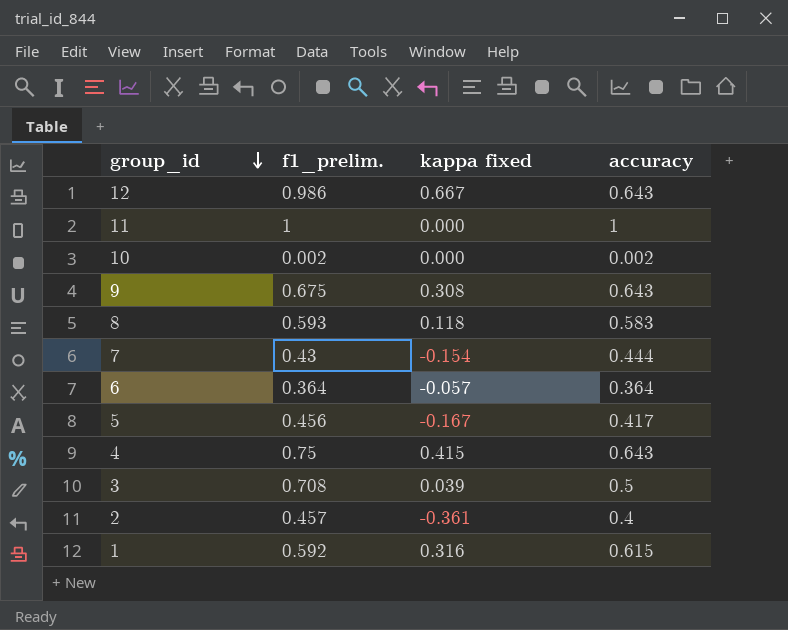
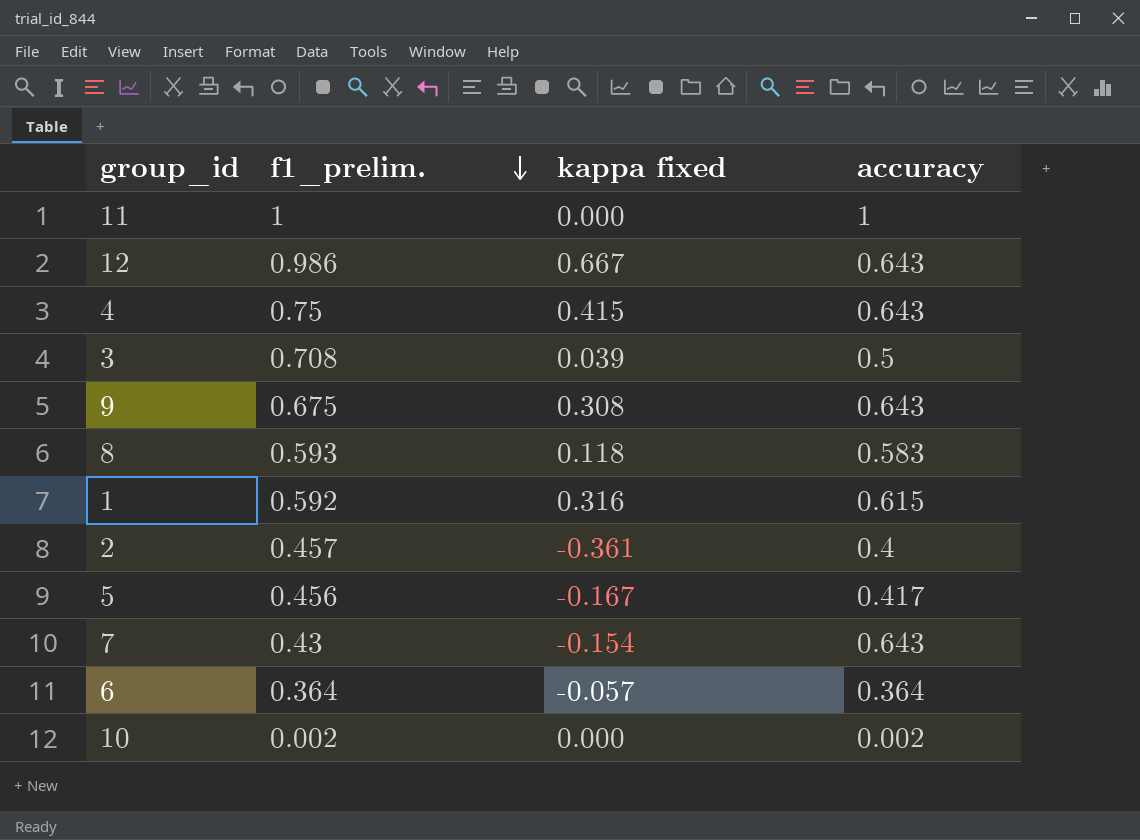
row order: group_id descending -> f1_prelim. descending
7 | accuracy: 0.444 -> 0.643

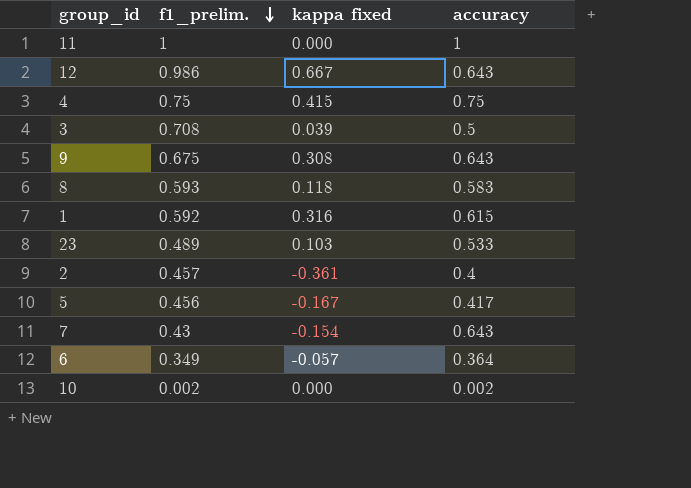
4 | accuracy: 0.643 -> 0.75
row 23: none -> 0.489 | 0.103 | 0.533
6 | f1_prelim.: 0.364 -> 0.349

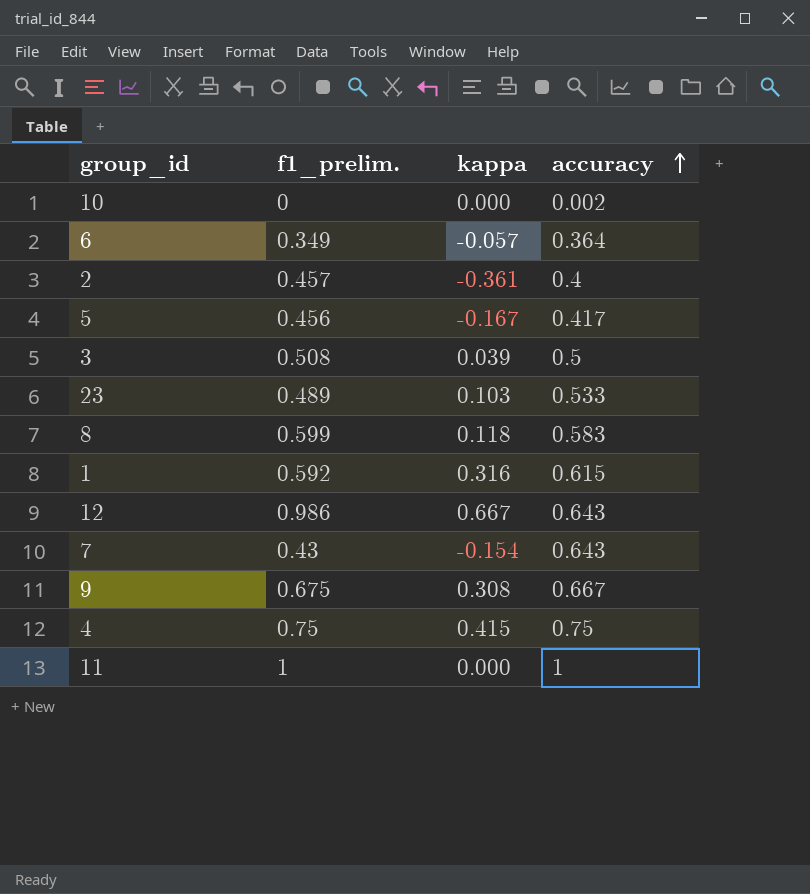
row order: f1_prelim. descending -> accuracy ascending
column name: kappa fixed -> kappa
10 | f1_prelim.: 0.002 -> 0
3 | f1_prelim.: 0.708 -> 0.508
8 | f1_prelim.: 0.593 -> 0.599
9 | accuracy: 0.643 -> 0.667

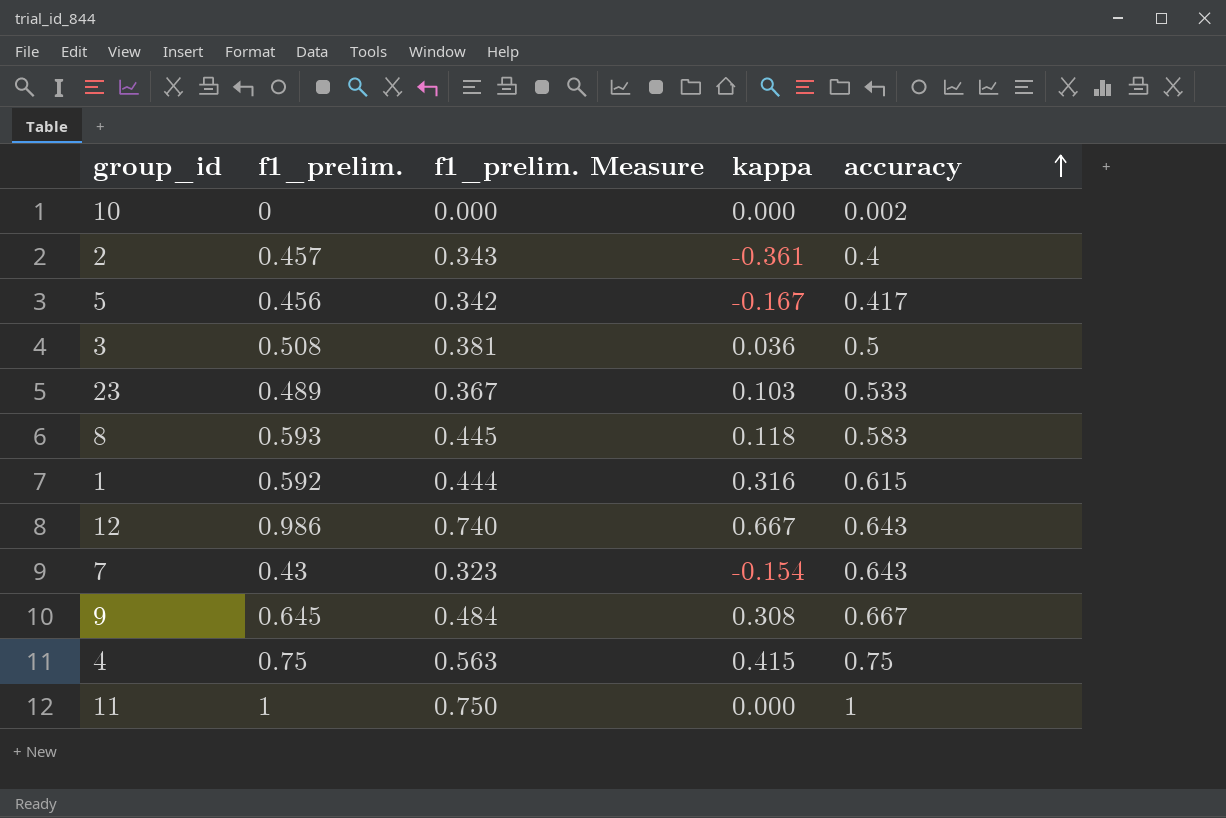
column f1_prelim. Measure | formula: none -> [f1_prelim.] * 0.75
row 6: 0.349 | -0.057 | 0.364 -> none
3 | kappa: 0.039 -> 0.036
8 | f1_prelim.: 0.599 -> 0.593
9 | f1_prelim.: 0.675 -> 0.645

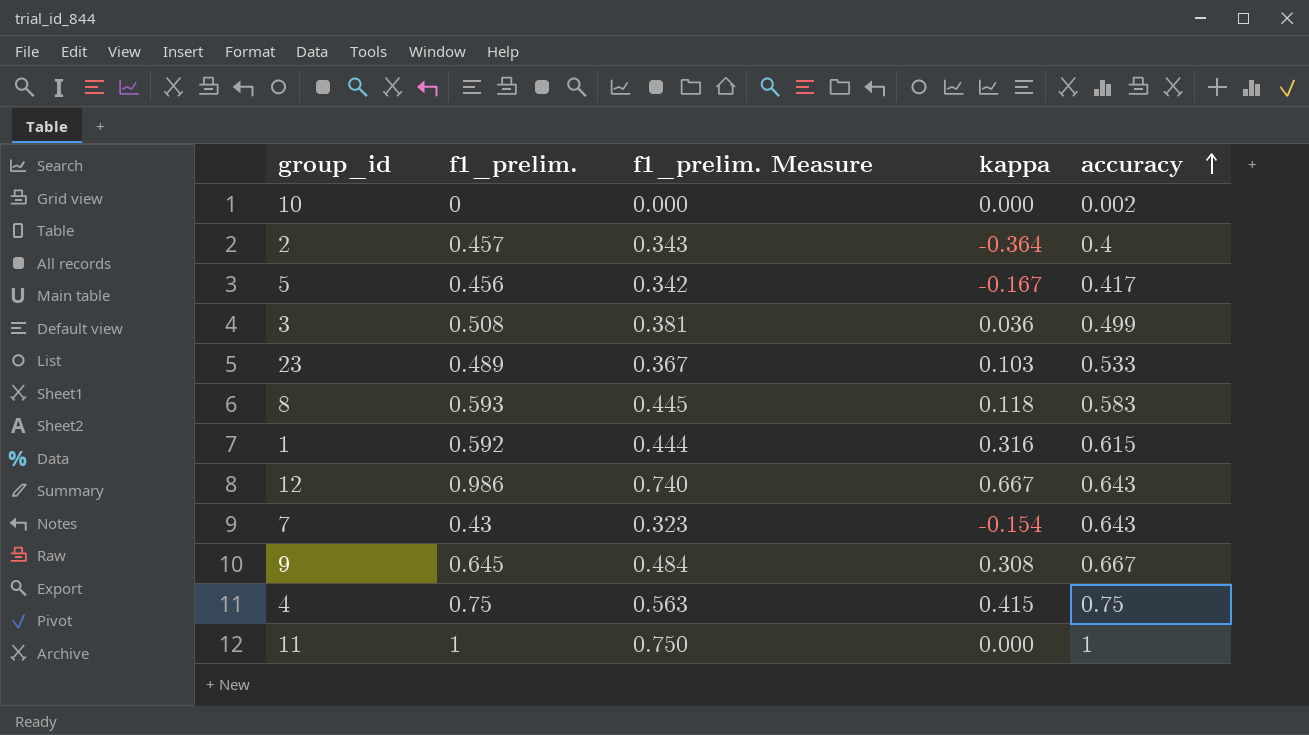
2 | kappa: -0.361 -> -0.364
3 | accuracy: 0.5 -> 0.499

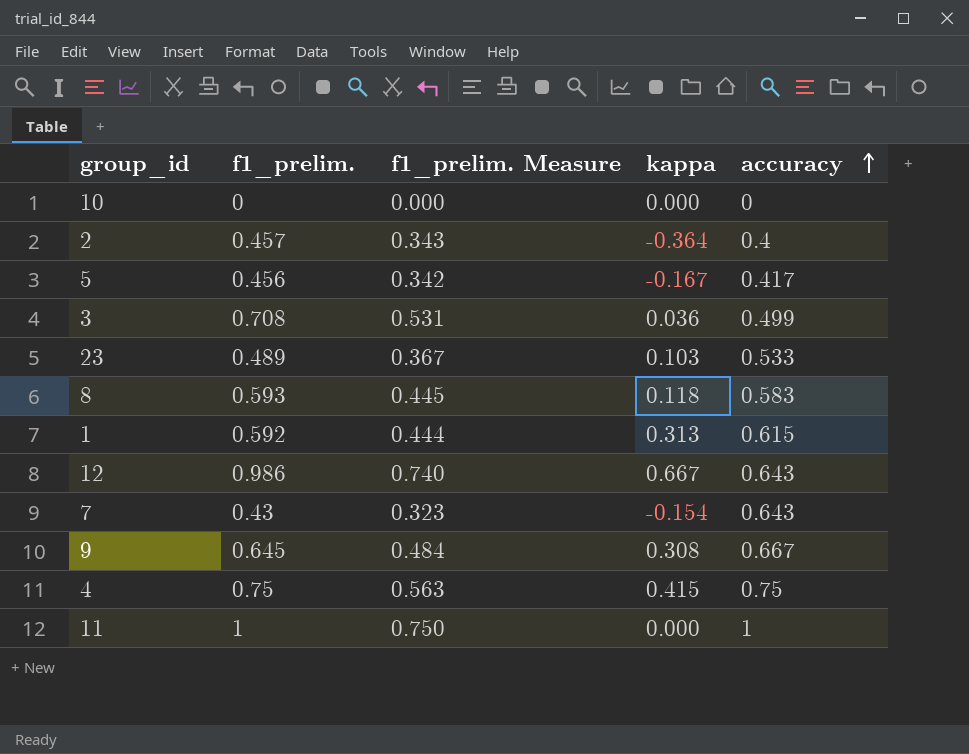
10 | accuracy: 0.002 -> 0
3 | f1_prelim.: 0.508 -> 0.708
3 | f1_prelim. Measure: 0.381 -> 0.531
1 | kappa: 0.316 -> 0.313

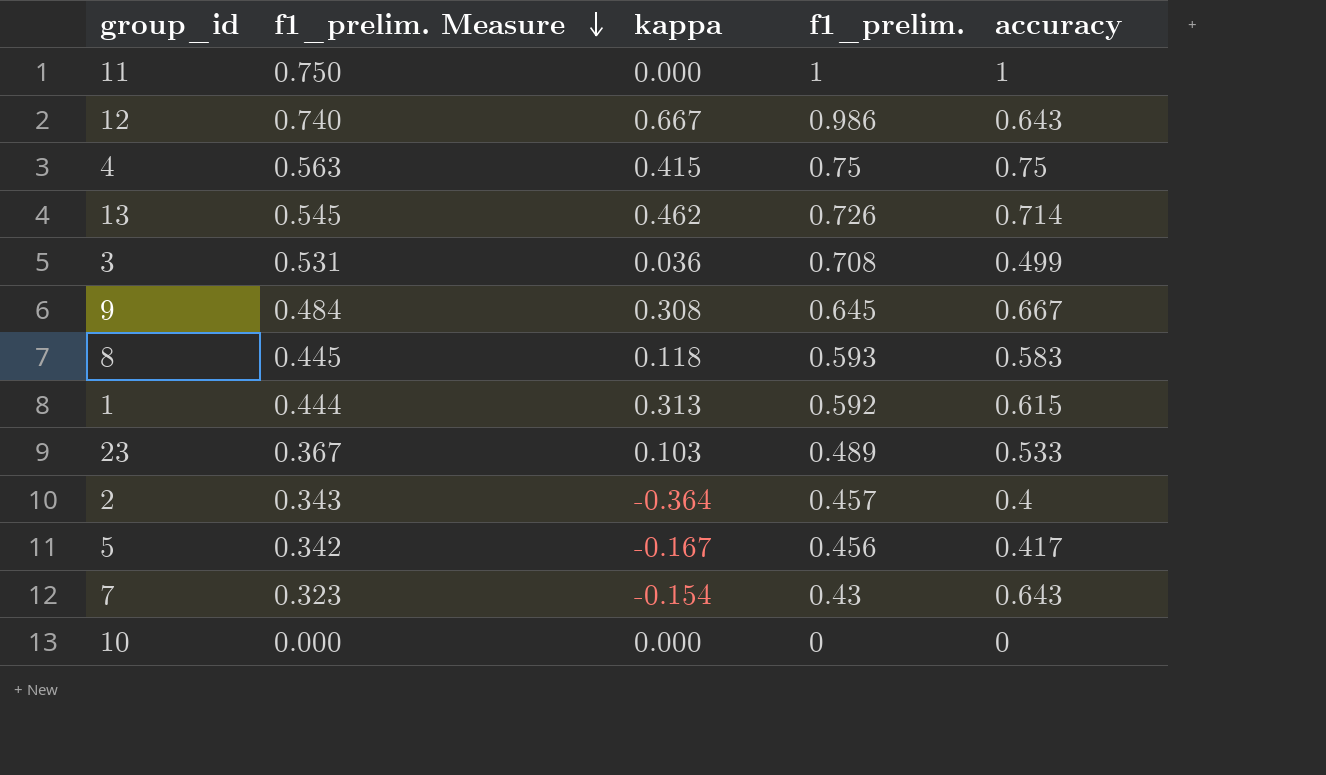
row order: accuracy ascending -> f1_prelim. Measure descending
column f1_prelim. | position: 2 -> 4
row 13: none -> 0.545 | 0.462 | 0.726 | 0.714

